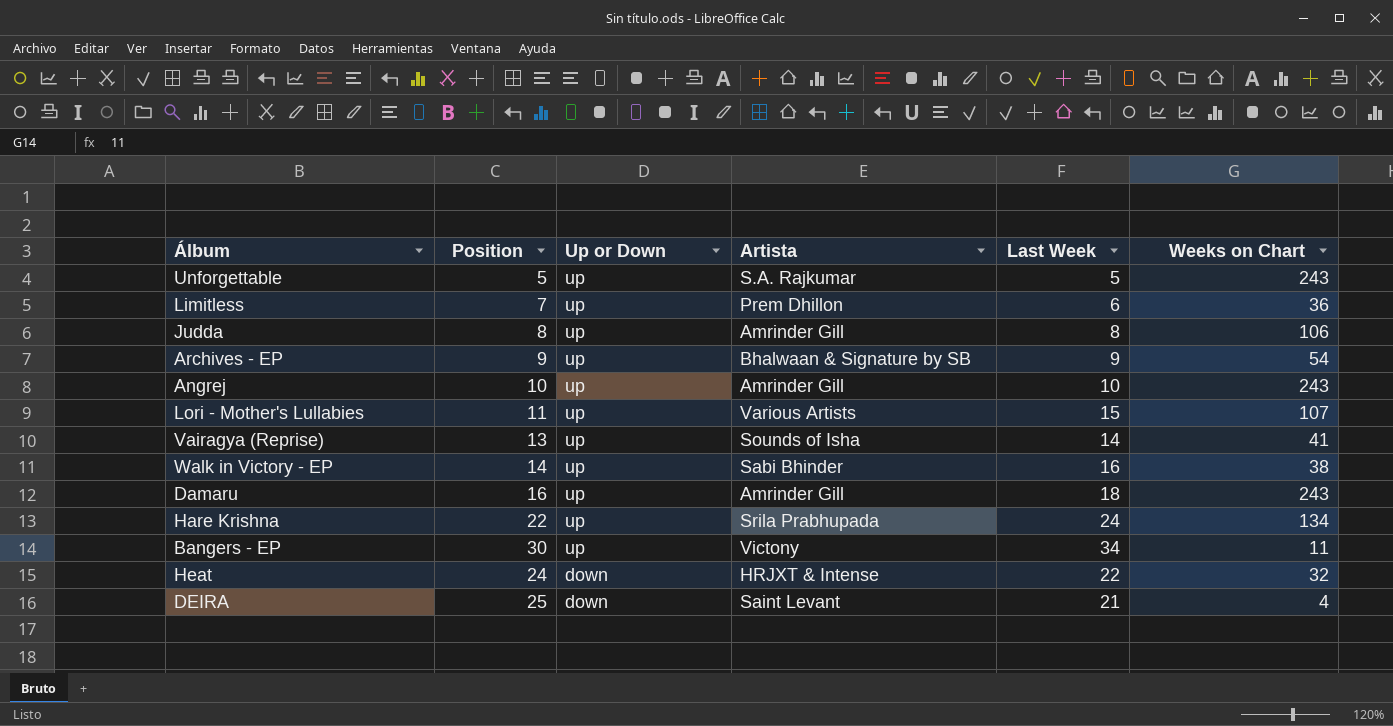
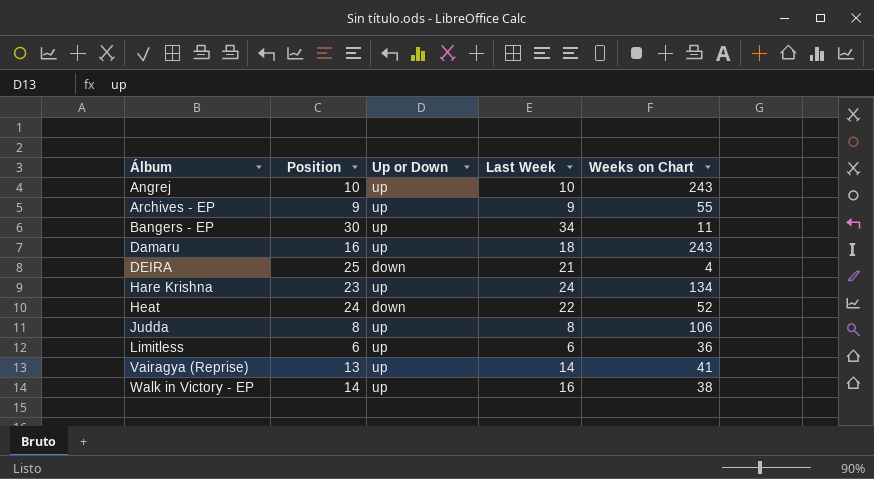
row order: Up or Down descending -> Álbum ascending
column Artista | position: 4 -> none
row Unforgettable: 5 | up | S.A. Rajkumar | 5 | 243 -> none
row Lori - Mother's Lullabies: 11 | up | Various Artists | 15 | 107 -> none
Archives - EP | Weeks on Chart: 54 -> 55
Hare Krishna | Position: 22 -> 23
Heat | Weeks on Chart: 32 -> 52
Limitless | Position: 7 -> 6

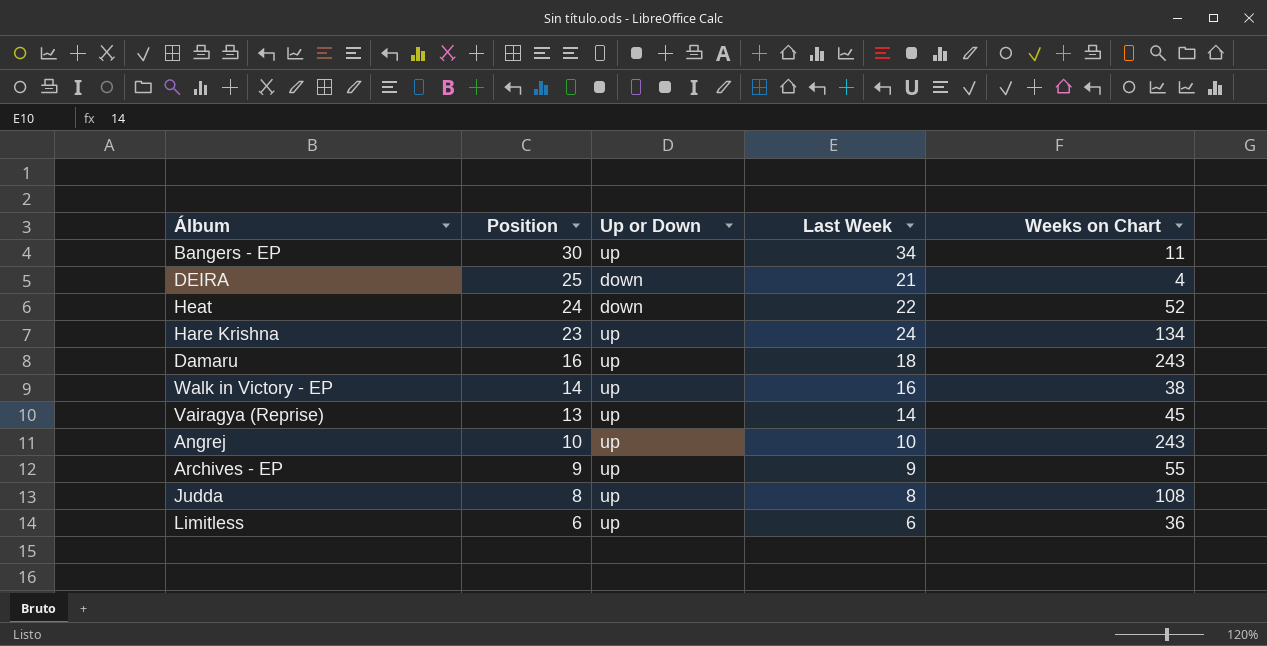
row order: Álbum ascending -> Position descending
Vairagya (Reprise) | Weeks on Chart: 41 -> 45
Judda | Weeks on Chart: 106 -> 108

